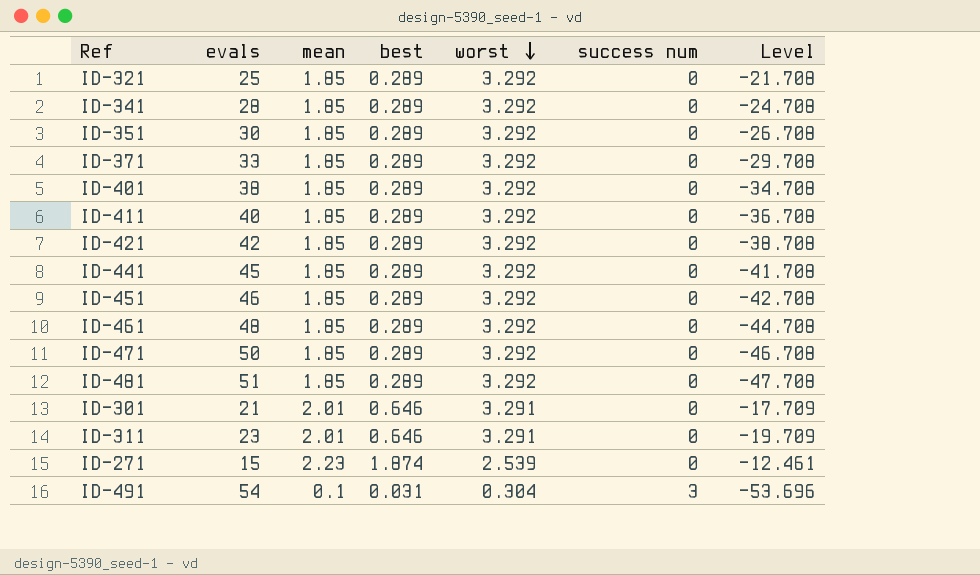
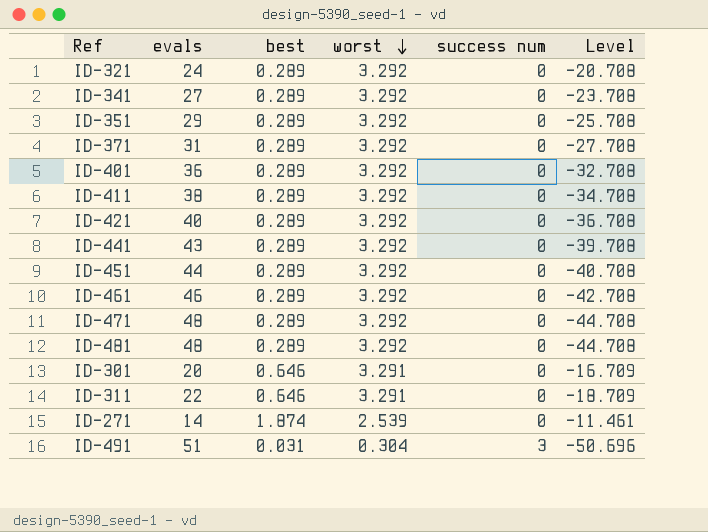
column mean | position: 3 -> none
ID-321 | evals: 25 -> 24
ID-321 | Level: -21.708 -> -20.708
ID-341 | evals: 28 -> 27
ID-341 | Level: -24.708 -> -23.708
ID-351 | evals: 30 -> 29
ID-351 | Level: -26.708 -> -25.708
ID-371 | evals: 33 -> 31
ID-371 | Level: -29.708 -> -27.708
ID-401 | evals: 38 -> 36
ID-401 | Level: -34.708 -> -32.708
ID-411 | evals: 40 -> 38
ID-411 | Level: -36.708 -> -34.708
ID-421 | evals: 42 -> 40
ID-421 | Level: -38.708 -> -36.708
ID-441 | evals: 45 -> 43
ID-441 | Level: -41.708 -> -39.708
ID-451 | evals: 46 -> 44
ID-451 | Level: -42.708 -> -40.708
ID-461 | evals: 48 -> 46
ID-461 | Level: -44.708 -> -42.708
ID-471 | evals: 50 -> 48
ID-471 | Level: -46.708 -> -44.708
ID-481 | evals: 51 -> 48
ID-481 | Level: -47.708 -> -44.708
ID-301 | evals: 21 -> 20
ID-301 | Level: -17.709 -> -16.709
ID-311 | evals: 23 -> 22
ID-311 | Level: -19.709 -> -18.709
ID-271 | evals: 15 -> 14
ID-271 | Level: -12.461 -> -11.461
ID-491 | evals: 54 -> 51
ID-491 | Level: -53.696 -> -50.696

